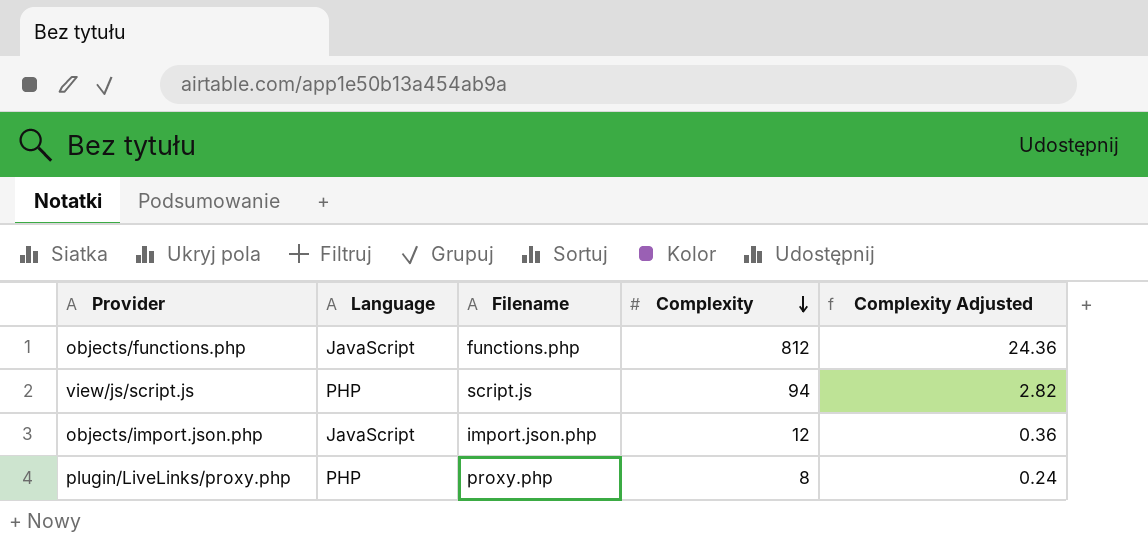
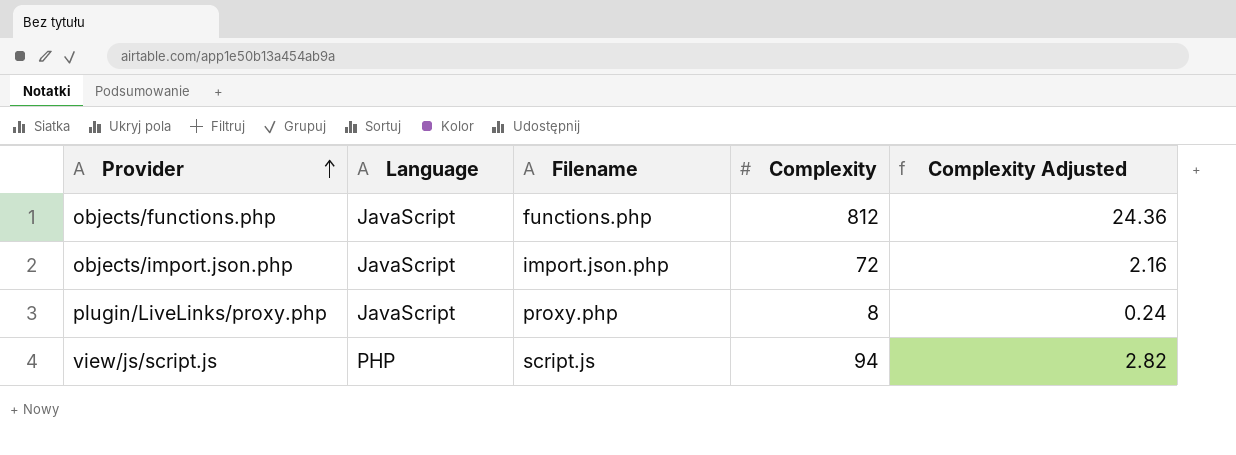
row order: Complexity descending -> Provider ascending
objects/import.json.php | Complexity: 12 -> 72
objects/import.json.php | Complexity Adjusted: 0.36 -> 2.16
plugin/LiveLinks/proxy.php | Language: PHP -> JavaScript

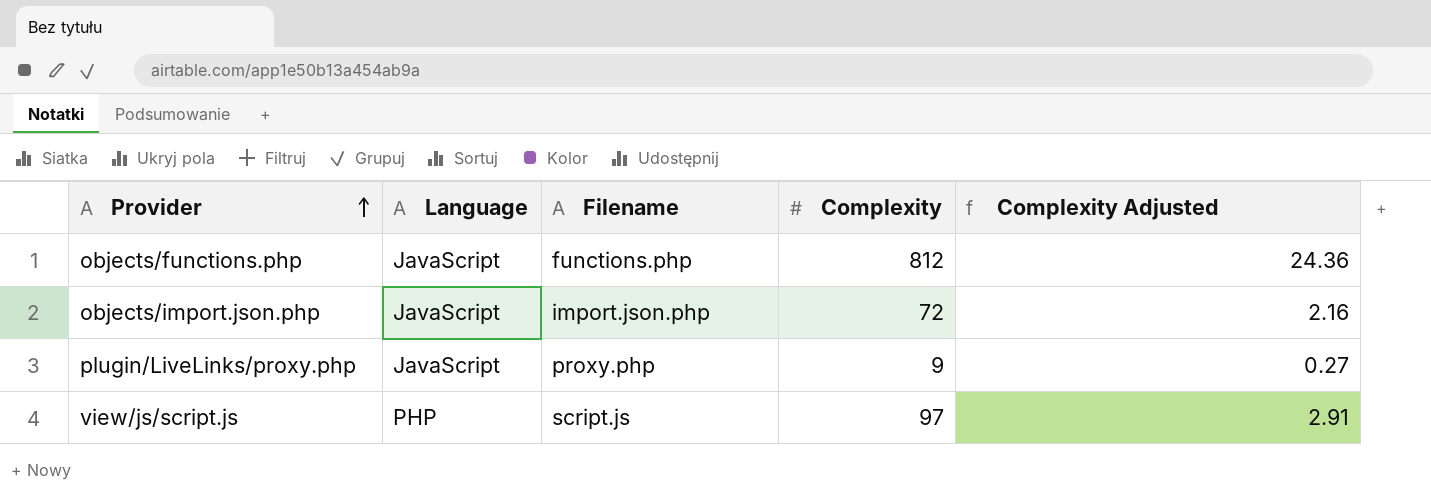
plugin/LiveLinks/proxy.php | Complexity: 8 -> 9
plugin/LiveLinks/proxy.php | Complexity Adjusted: 0.24 -> 0.27
view/js/script.js | Complexity: 94 -> 97
view/js/script.js | Complexity Adjusted: 2.82 -> 2.91

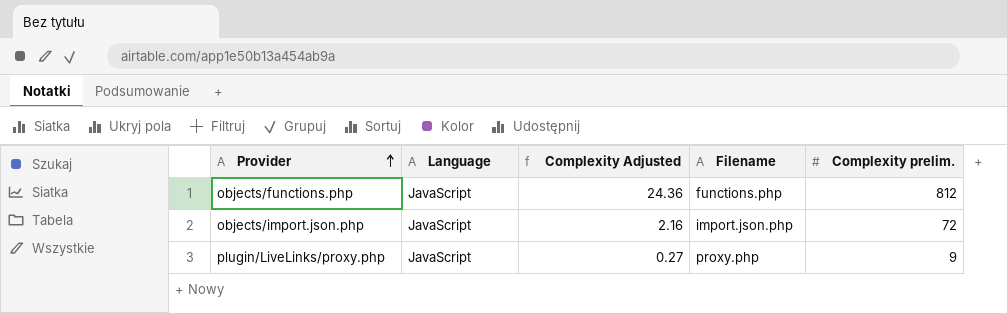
column Complexity Adjusted | position: 5 -> 3
column name: Complexity -> Complexity prelim.
row view/js/script.js: PHP | script.js | 97 | 2.91 -> none

